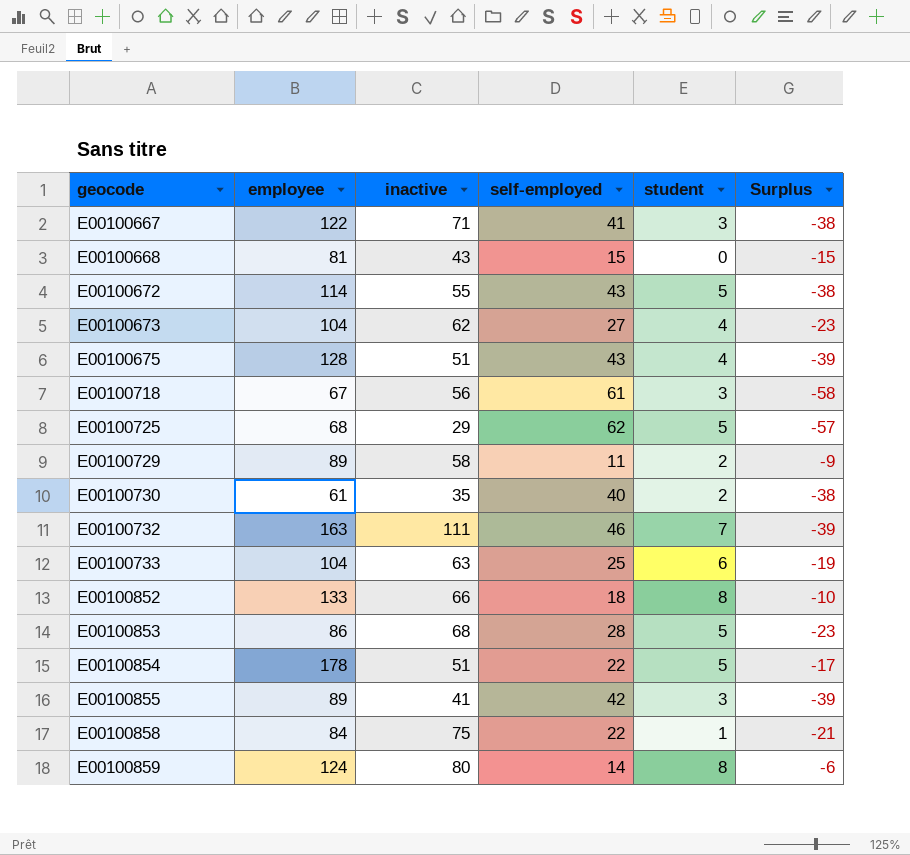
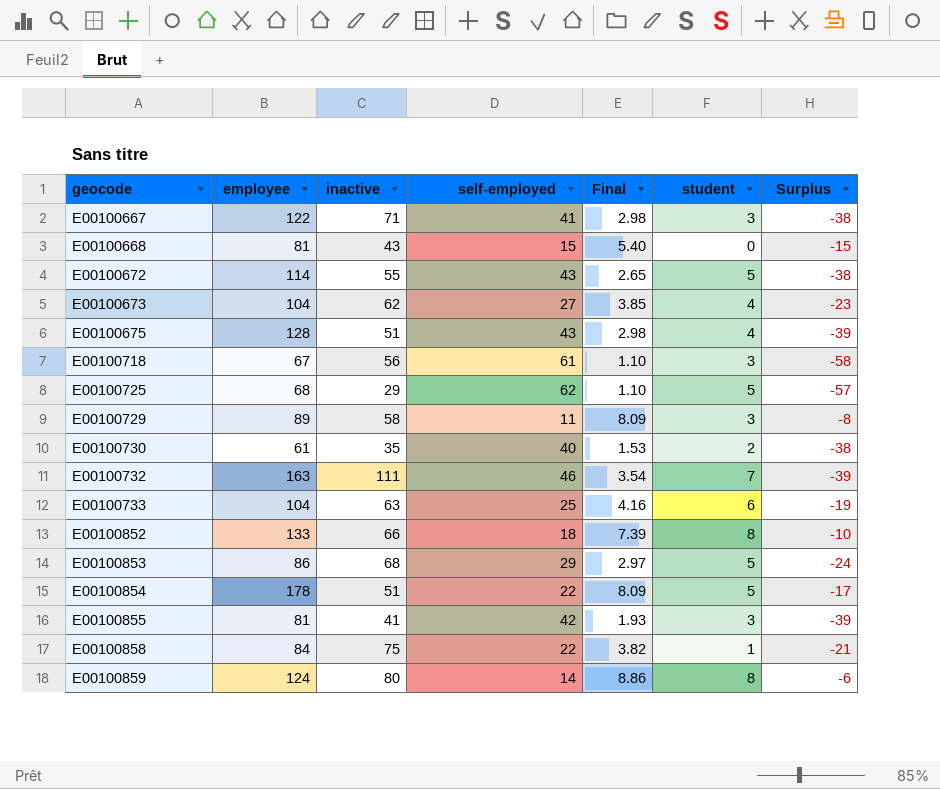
column Final | formula: none -> [employee] / [self-employed]
E00100729 | student: 2 -> 3
E00100729 | Surplus: -9 -> -8
E00100853 | self-employed: 28 -> 29
E00100853 | Surplus: -23 -> -24
E00100855 | employee: 89 -> 81

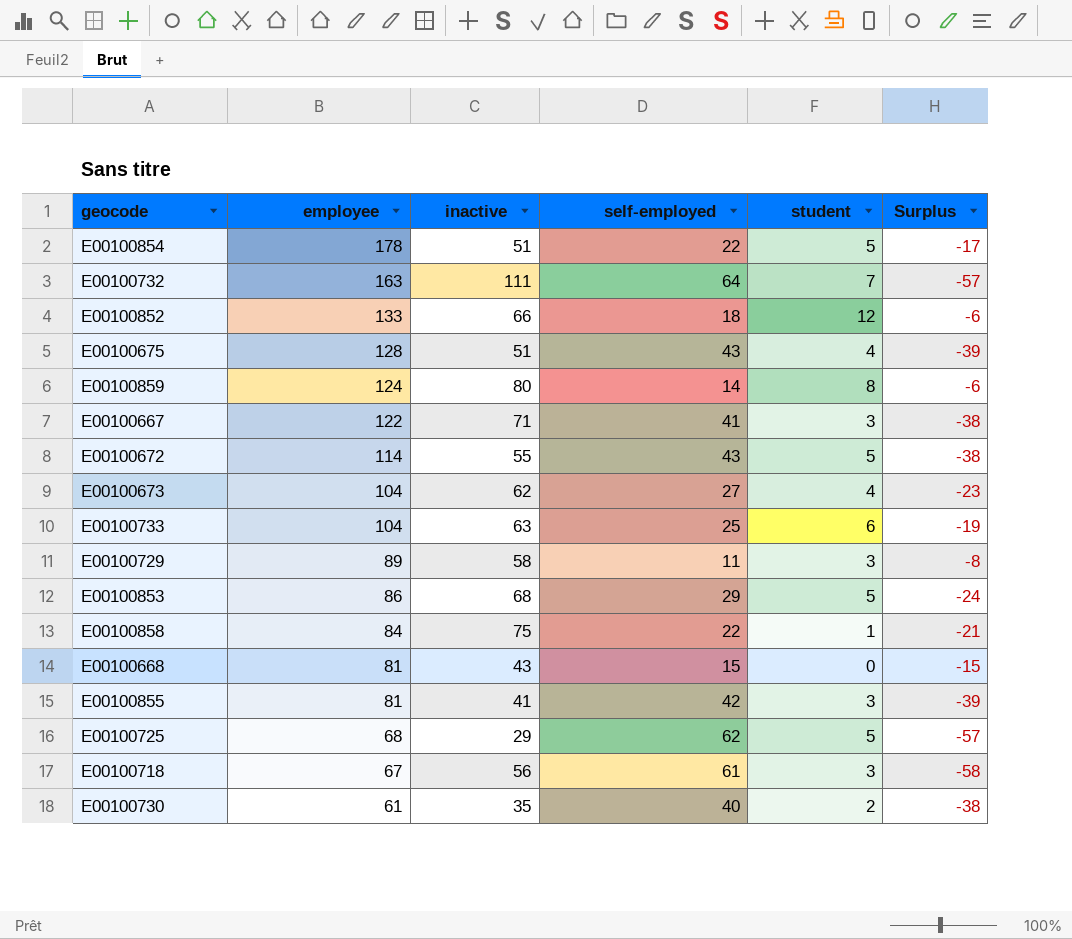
row order: geocode ascending -> employee descending
column Final | formula: [employee] / [self-employed] -> none
E00100732 | self-employed: 46 -> 64
E00100732 | Surplus: -39 -> -57
E00100852 | student: 8 -> 12
E00100852 | Surplus: -10 -> -6

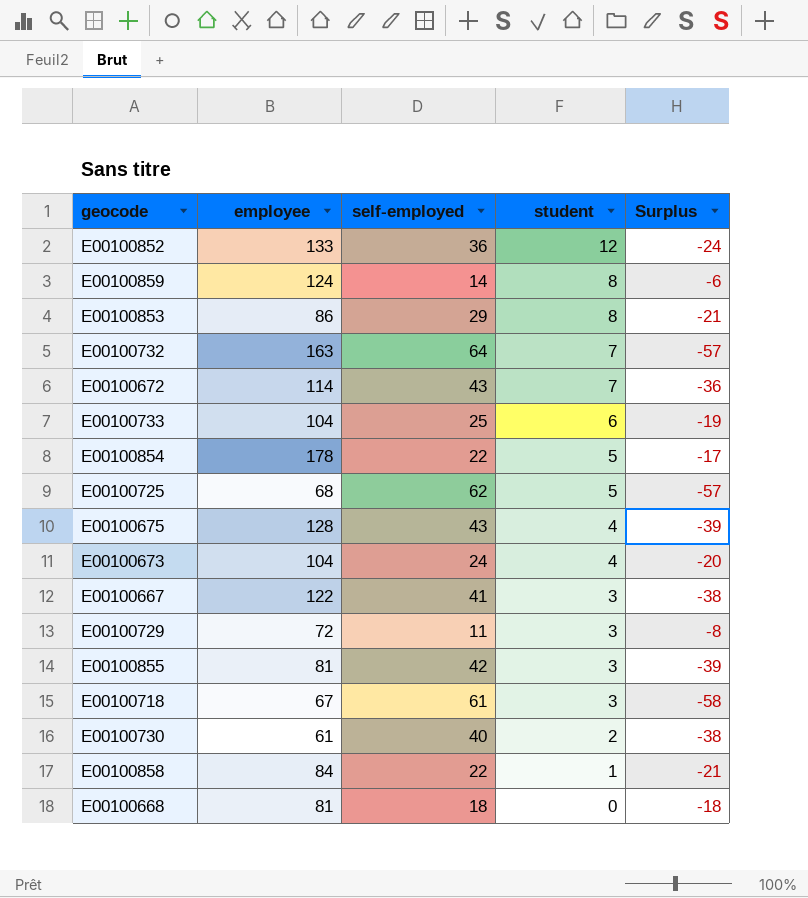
row order: employee descending -> student descending
column inactive | position: 3 -> none
E00100852 | self-employed: 18 -> 36
E00100852 | Surplus: -6 -> -24
E00100853 | student: 5 -> 8
E00100853 | Surplus: -24 -> -21
E00100672 | student: 5 -> 7
E00100672 | Surplus: -38 -> -36
E00100673 | self-employed: 27 -> 24
E00100673 | Surplus: -23 -> -20
E00100729 | employee: 89 -> 72
E00100668 | self-employed: 15 -> 18
E00100668 | Surplus: -15 -> -18

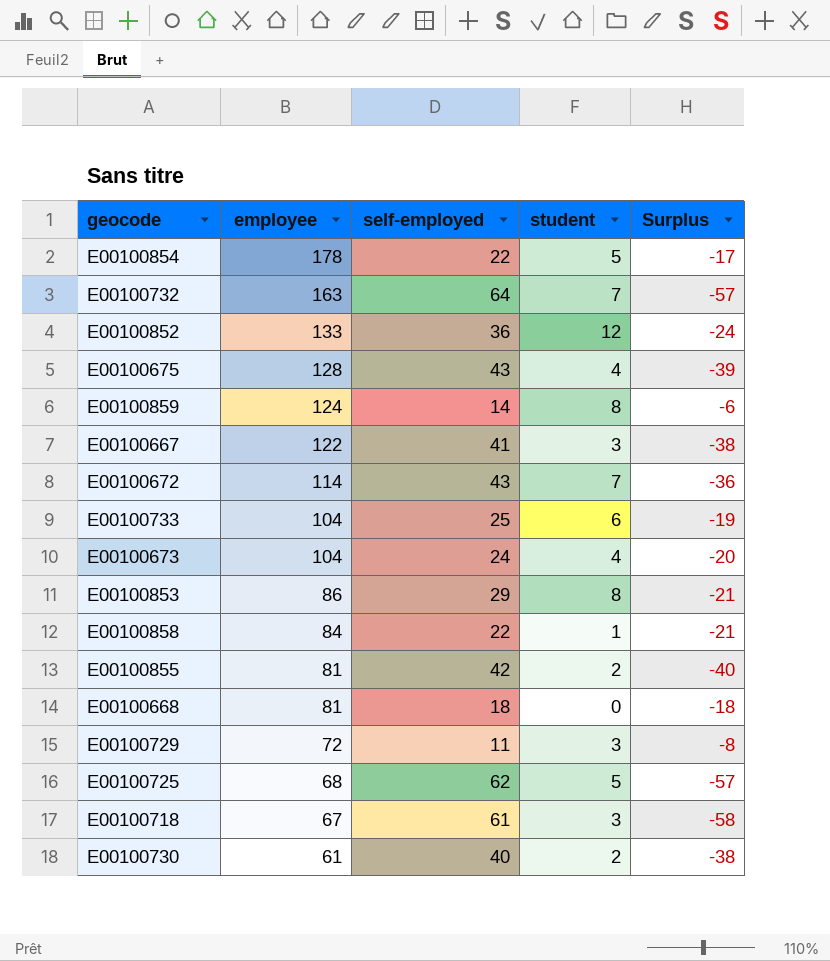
row order: student descending -> employee descending
E00100855 | student: 3 -> 2
E00100855 | Surplus: -39 -> -40

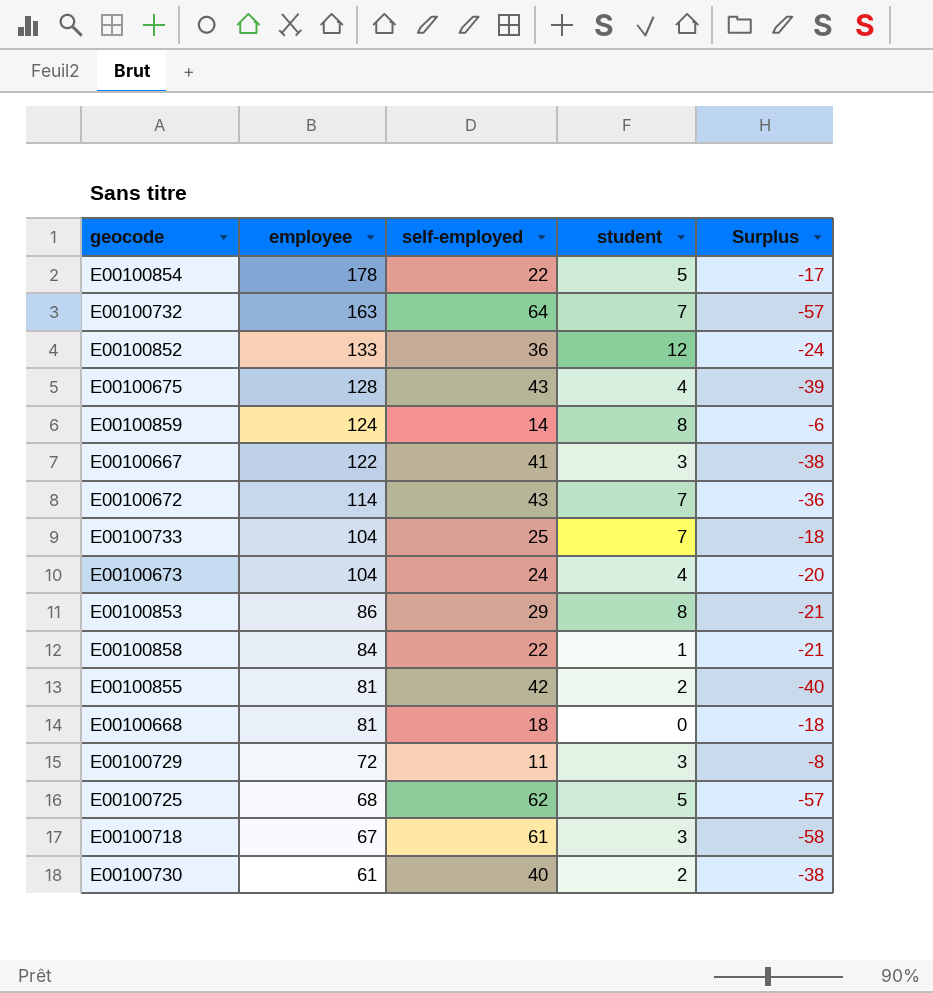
E00100733 | student: 6 -> 7
E00100733 | Surplus: -19 -> -18

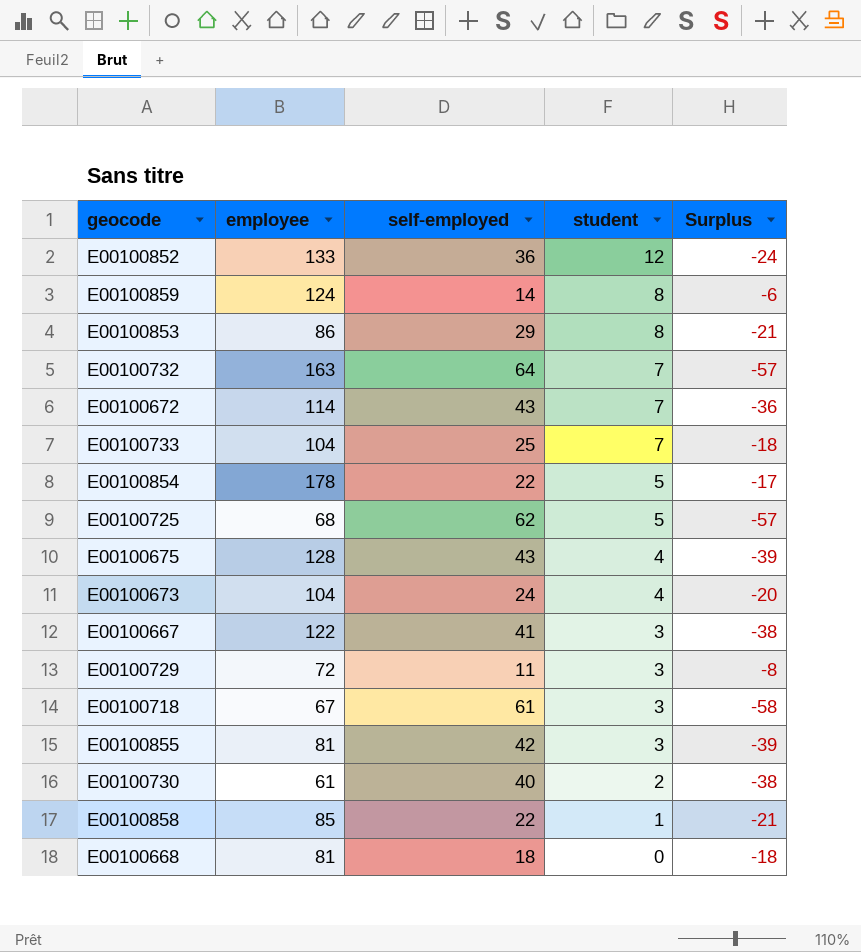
row order: employee descending -> student descending
E00100855 | student: 2 -> 3
E00100855 | Surplus: -40 -> -39
E00100858 | employee: 84 -> 85

